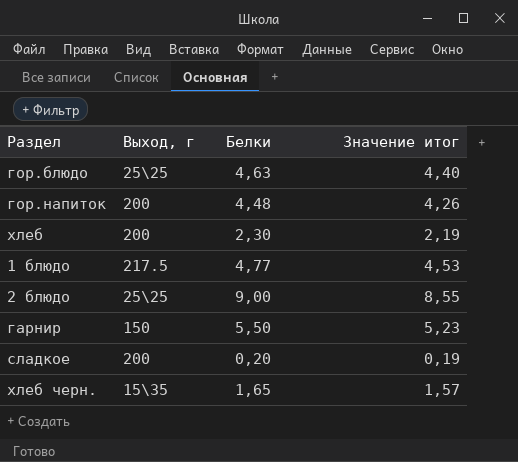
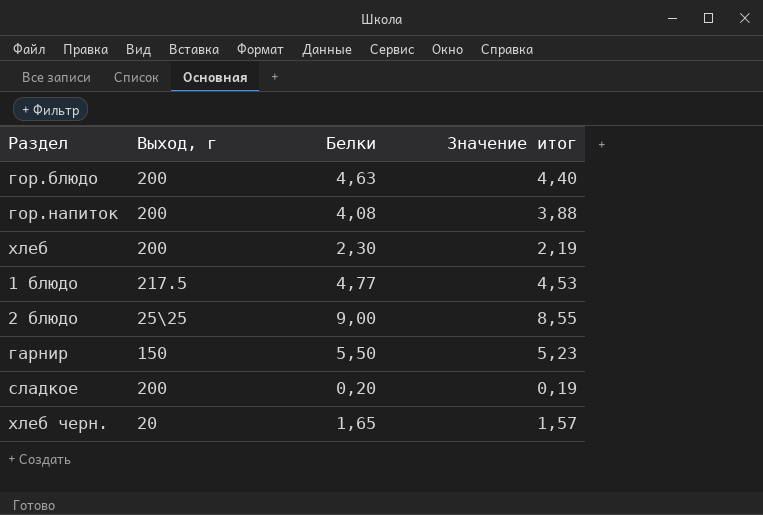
гор.блюдо | Выход, г: 25\25 -> 200
гор.напиток | Белки: 4,48 -> 4,08
гор.напиток | Значение итог: 4,26 -> 3,88
хлеб черн. | Выход, г: 15\35 -> 20

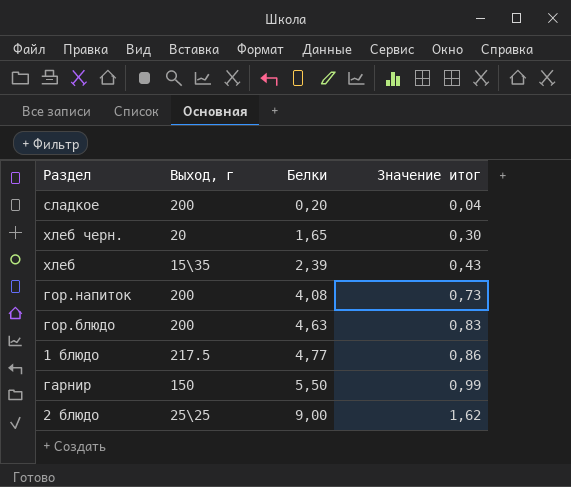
row order: none -> Белки ascending
column Значение итог | formula: [Белки] * 0,95 -> [Белки] * 0,18
хлеб | Выход, г: 200 -> 15\35
хлеб | Белки: 2,30 -> 2,39

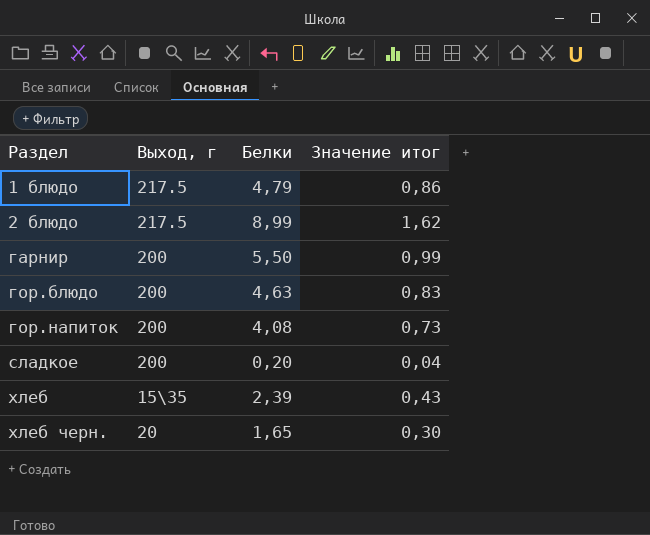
row order: Белки ascending -> Раздел ascending
1 блюдо | Белки: 4,77 -> 4,79
2 блюдо | Выход, г: 25\25 -> 217.5
2 блюдо | Белки: 9,00 -> 8,99
гарнир | Выход, г: 150 -> 200

